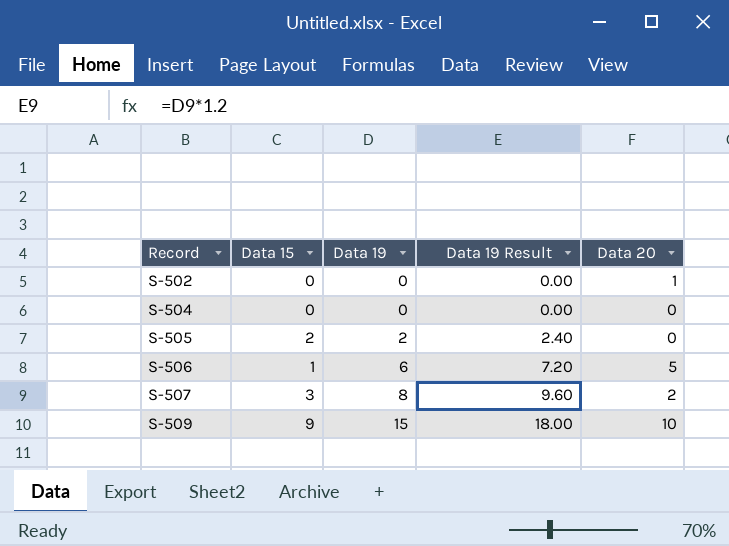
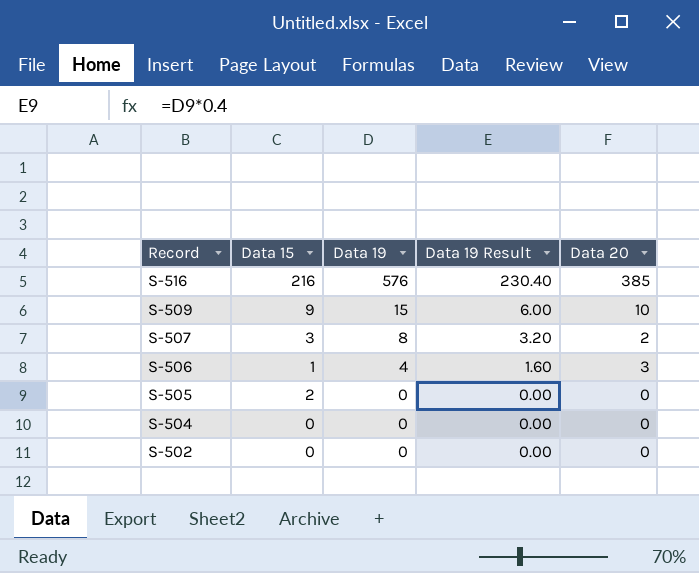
row order: Record ascending -> Record descending
column Data 19 Result | formula: [Data 19] * 1.2 -> [Data 19] * 0.4
row S-516: none -> 216 | 576 | 230.40 | 385
S-506 | Data 19: 6 -> 4
S-506 | Data 20: 5 -> 3
S-505 | Data 19: 2 -> 0
S-502 | Data 20: 1 -> 0

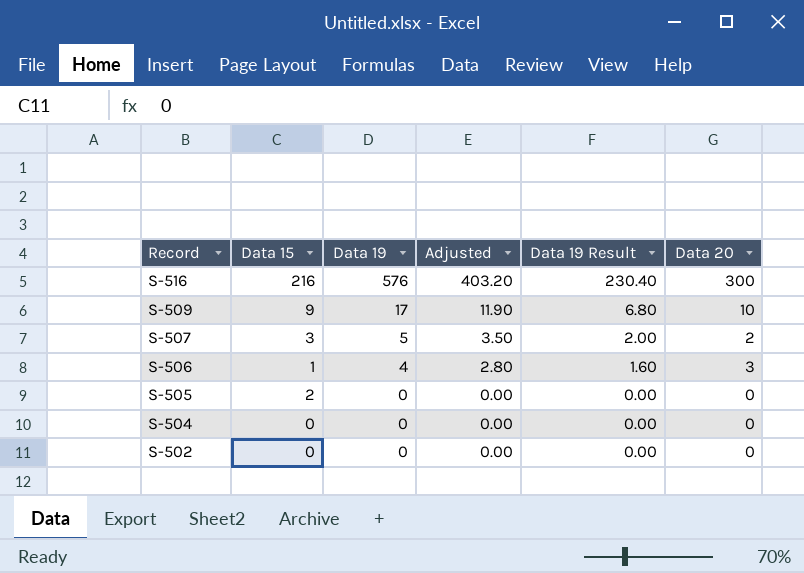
column Adjusted | formula: none -> [Data 19] * 0.7
S-516 | Data 20: 385 -> 300
S-509 | Data 19: 15 -> 17
S-509 | Data 19 Result: 6.00 -> 6.80
S-507 | Data 19: 8 -> 5
S-507 | Data 19 Result: 3.20 -> 2.00

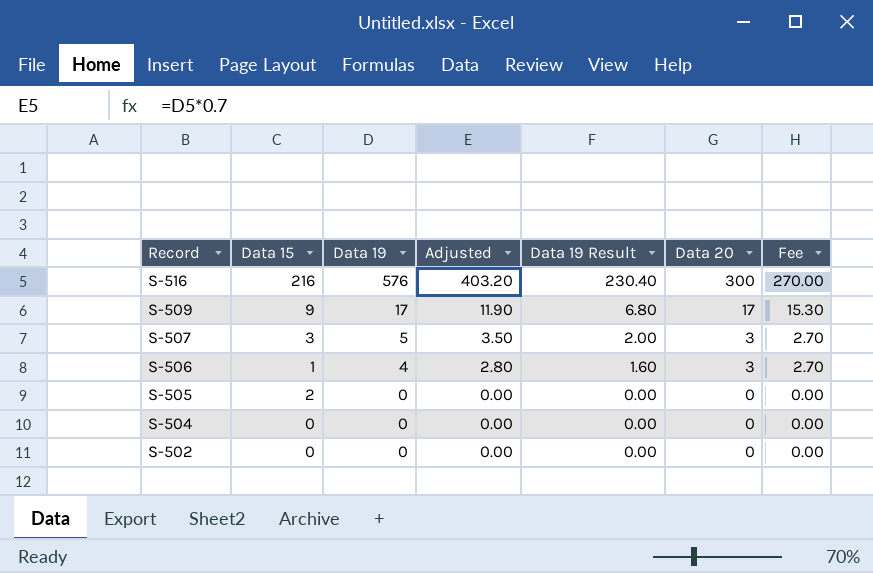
column Fee | formula: none -> [Data 20] * 0.9
S-509 | Data 20: 10 -> 17
S-507 | Data 20: 2 -> 3

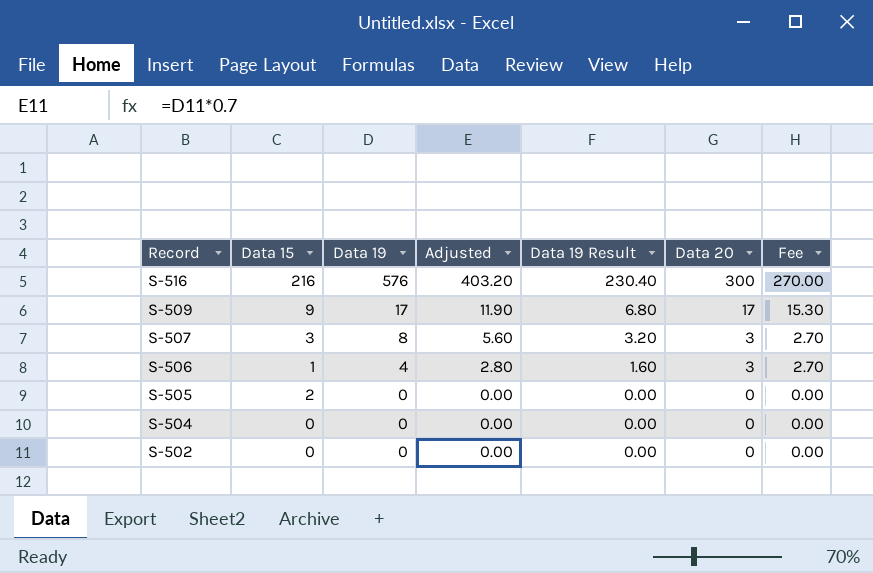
S-507 | Data 19: 5 -> 8
S-507 | Adjusted: 3.50 -> 5.60
S-507 | Data 19 Result: 2.00 -> 3.20

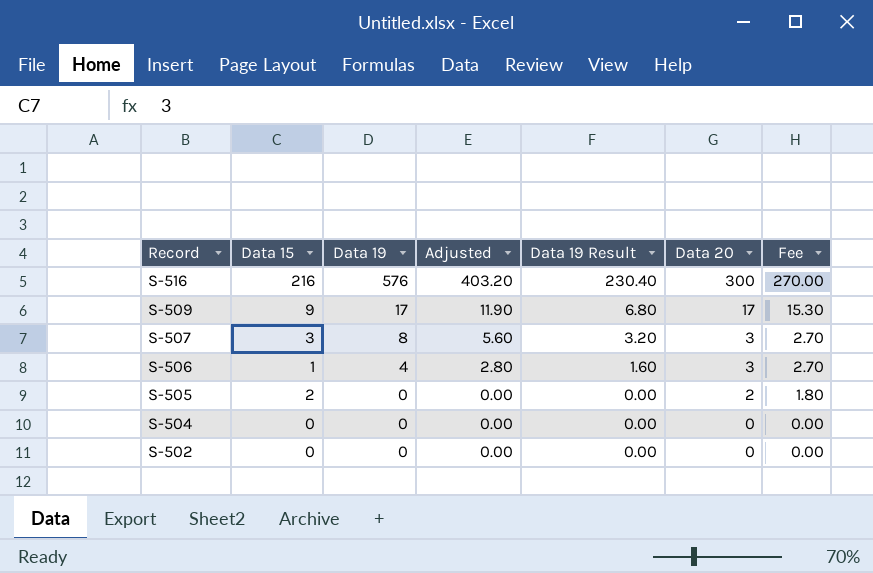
S-505 | Data 20: 0 -> 2
S-505 | Fee: 0.00 -> 1.80

